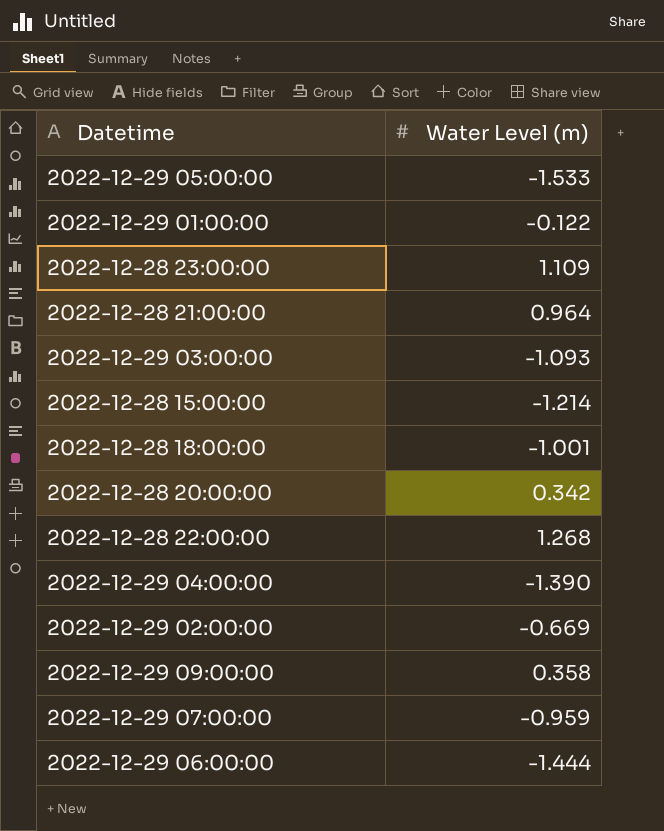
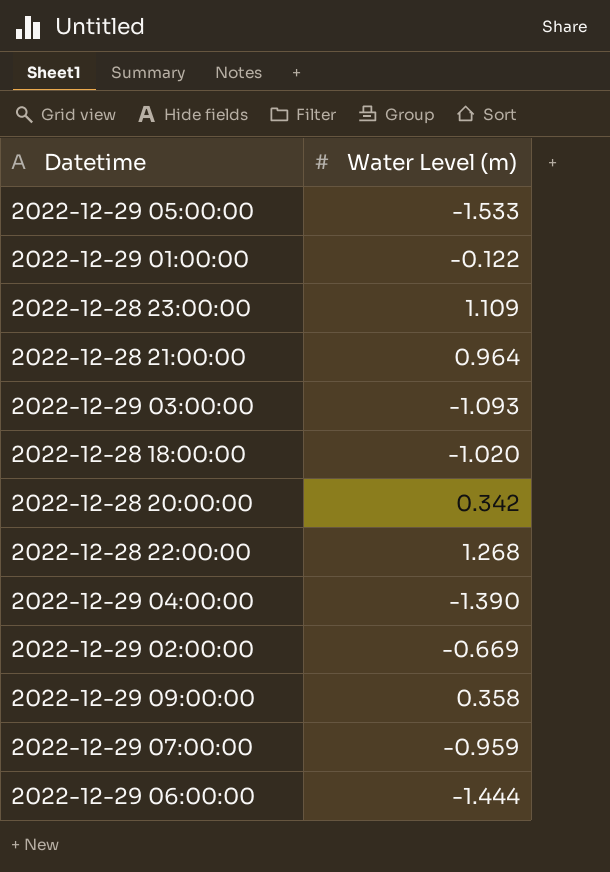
row 2022-12-28 15:00:00: -1.214 -> none
2022-12-28 18:00:00 | Water Level (m): -1.001 -> -1.020

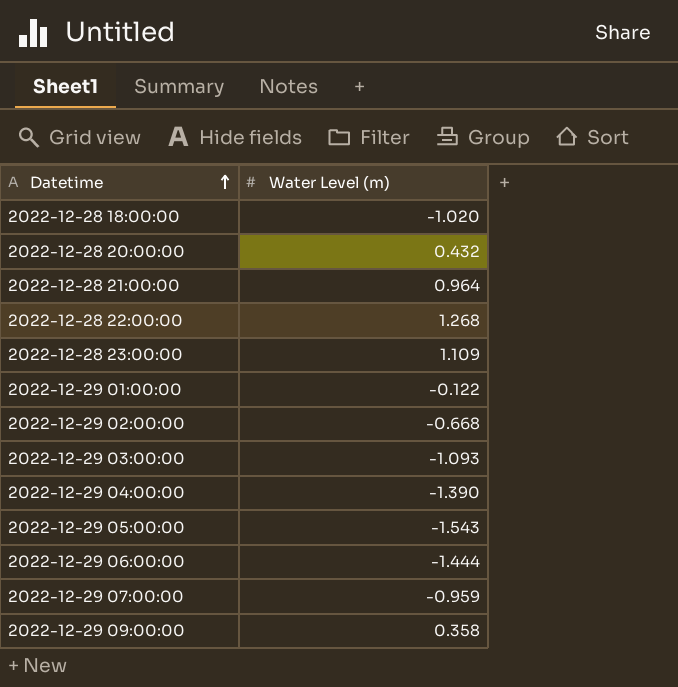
row order: none -> Datetime ascending
2022-12-28 20:00:00 | Water Level (m): 0.342 -> 0.432
2022-12-29 02:00:00 | Water Level (m): -0.669 -> -0.668
2022-12-29 05:00:00 | Water Level (m): -1.533 -> -1.543

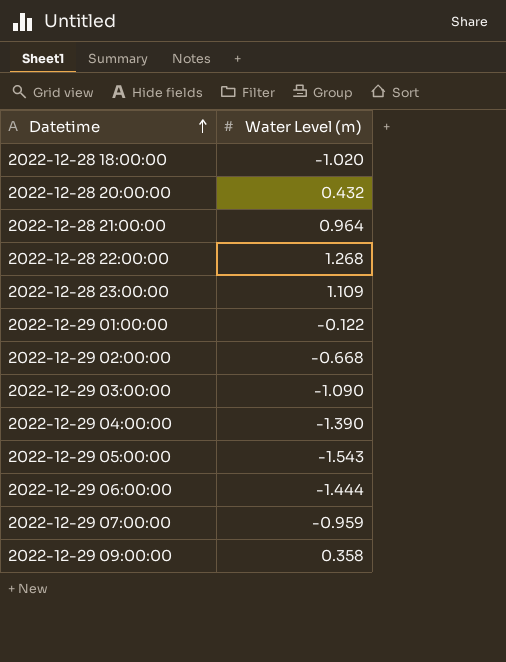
2022-12-29 03:00:00 | Water Level (m): -1.093 -> -1.090

